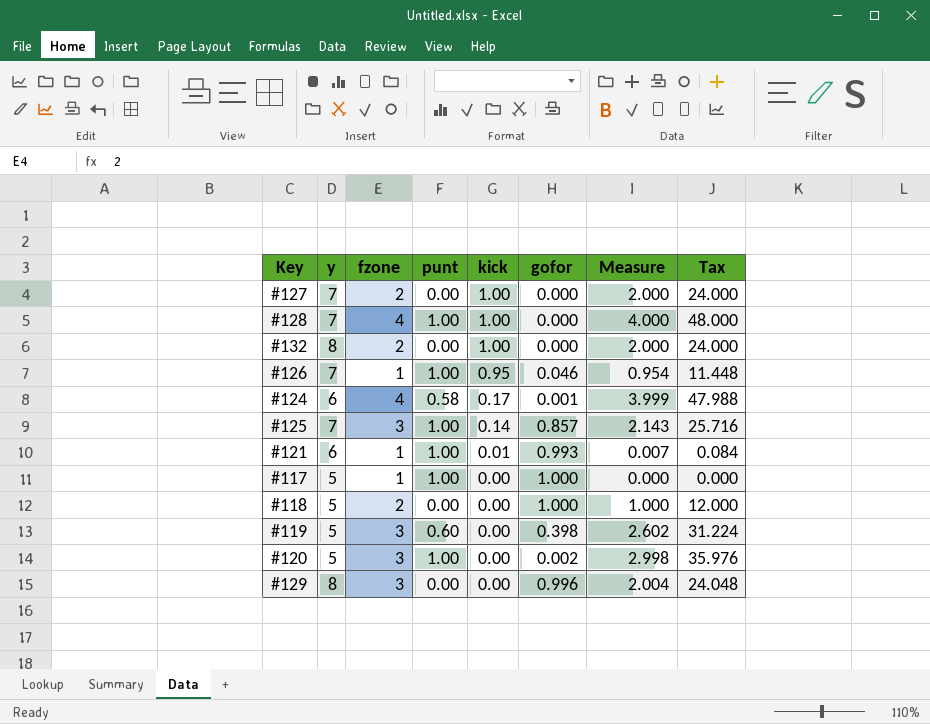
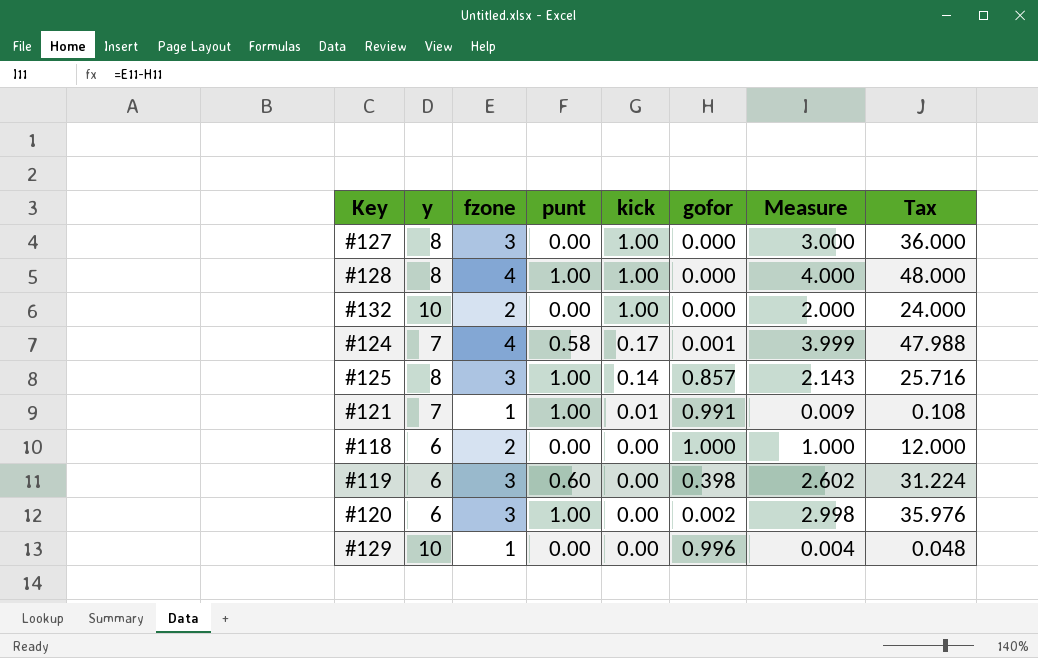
row #126: 7 | 1 | 1.00 | 0.95 | 0.046 | 0.954 | 11.448 -> none
row #117: 5 | 1 | 1.00 | 0.00 | 1.000 | 0.000 | 0.000 -> none
#127 | y: 7 -> 8
#127 | fzone: 2 -> 3
#127 | Measure: 2.000 -> 3.000
#127 | Tax: 24.000 -> 36.000
#128 | y: 7 -> 8
#132 | y: 8 -> 10
#124 | y: 6 -> 7
#125 | y: 7 -> 8
#121 | y: 6 -> 7
#121 | gofor: 0.993 -> 0.991
#121 | Measure: 0.007 -> 0.009
#121 | Tax: 0.084 -> 0.108
#118 | y: 5 -> 6
#119 | y: 5 -> 6
#120 | y: 5 -> 6
#129 | y: 8 -> 10
#129 | fzone: 3 -> 1
#129 | Measure: 2.004 -> 0.004
#129 | Tax: 24.048 -> 0.048

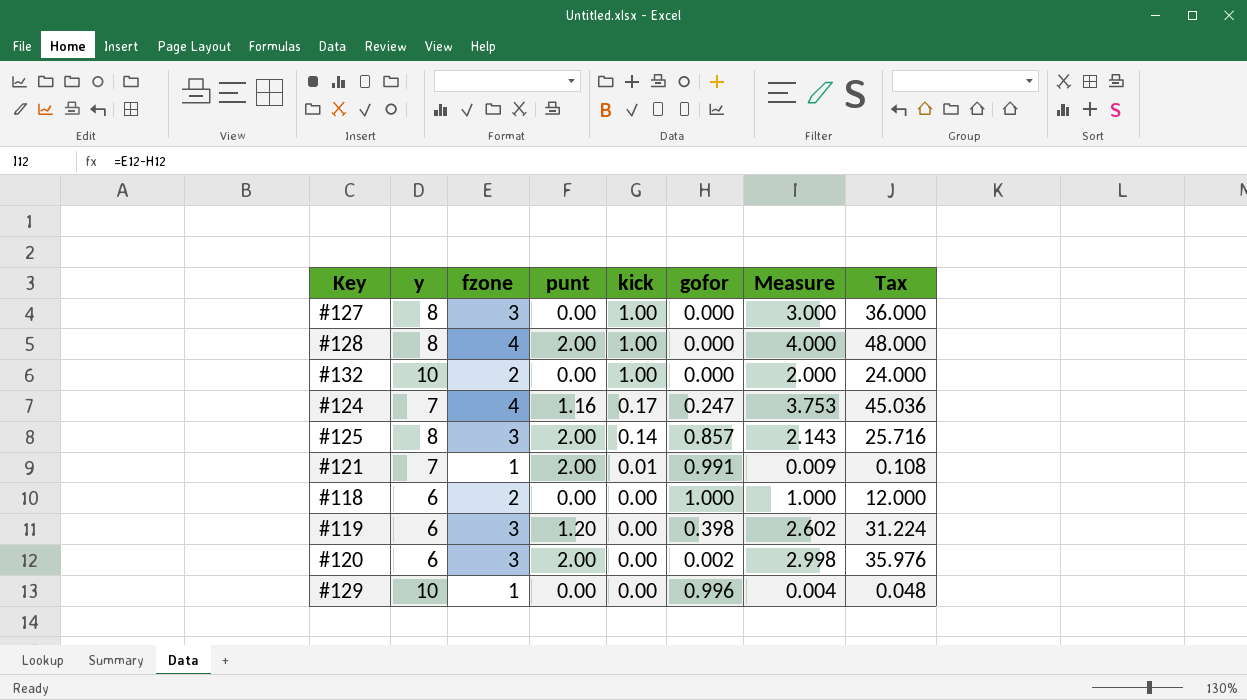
#128 | punt: 1.00 -> 2.00
#124 | punt: 0.58 -> 1.16
#124 | gofor: 0.001 -> 0.247
#124 | Measure: 3.999 -> 3.753
#124 | Tax: 47.988 -> 45.036
#125 | punt: 1.00 -> 2.00
#121 | punt: 1.00 -> 2.00
#119 | punt: 0.60 -> 1.20
#120 | punt: 1.00 -> 2.00

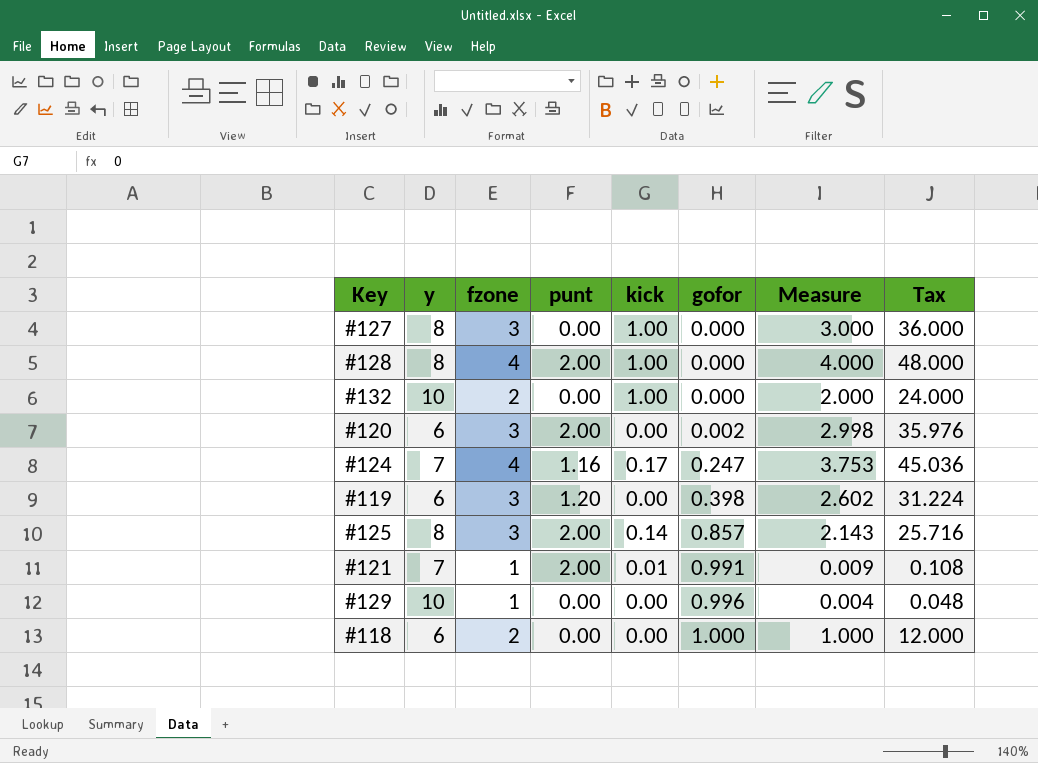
row order: kick descending -> gofor ascending

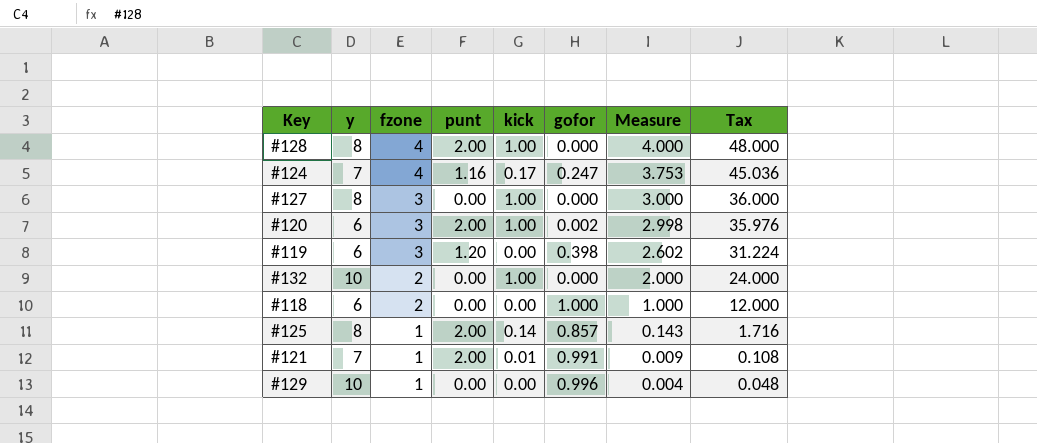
row order: gofor ascending -> fzone descending
#120 | kick: 0.00 -> 1.00
#125 | fzone: 3 -> 1
#125 | Measure: 2.143 -> 0.143
#125 | Tax: 25.716 -> 1.716

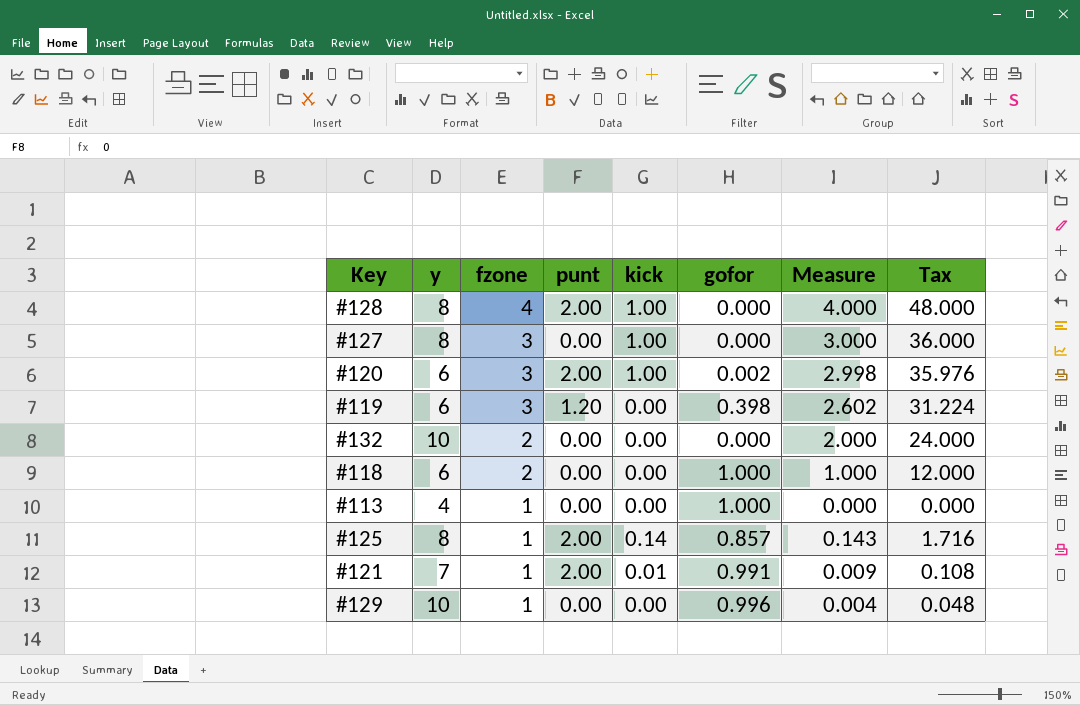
row #124: 7 | 4 | 1.16 | 0.17 | 0.247 | 3.753 | 45.036 -> none
#132 | kick: 1.00 -> 0.00
row #113: none -> 4 | 1 | 0.00 | 0.00 | 1.000 | 0.000 | 0.000

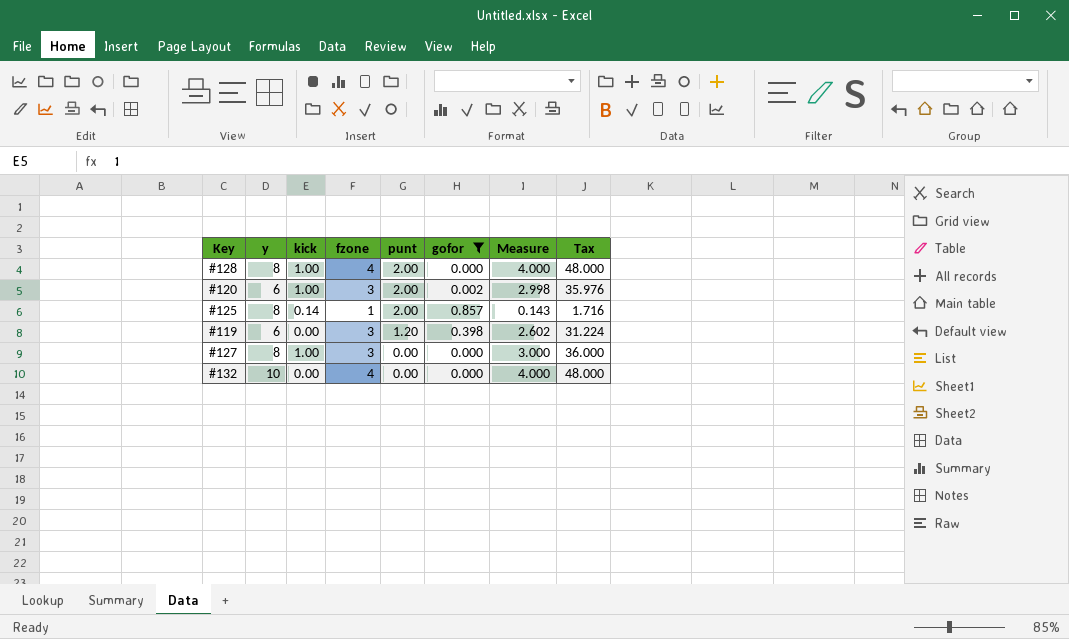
filter: none -> gofor <= 0.857
row order: fzone descending -> punt descending
column kick | position: 5 -> 3
#132 | fzone: 2 -> 4
#132 | Measure: 2.000 -> 4.000
#132 | Tax: 24.000 -> 48.000

